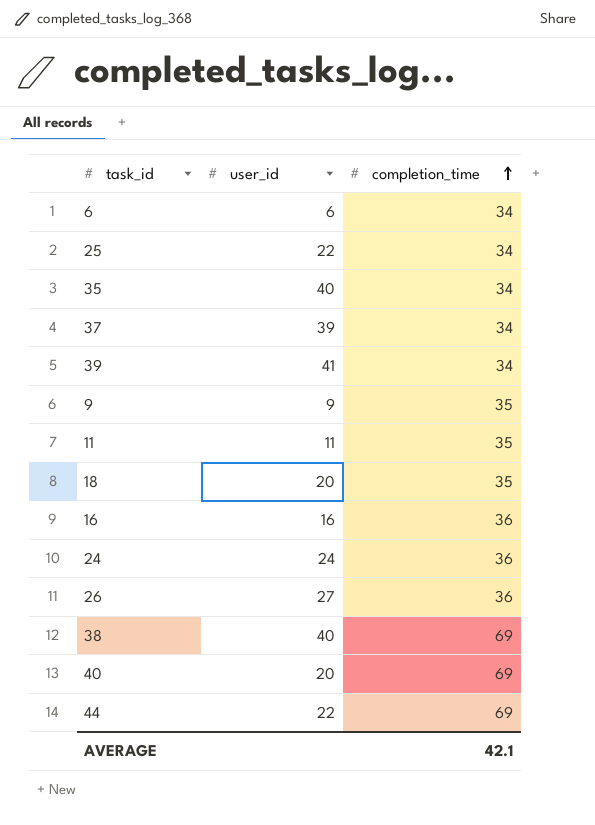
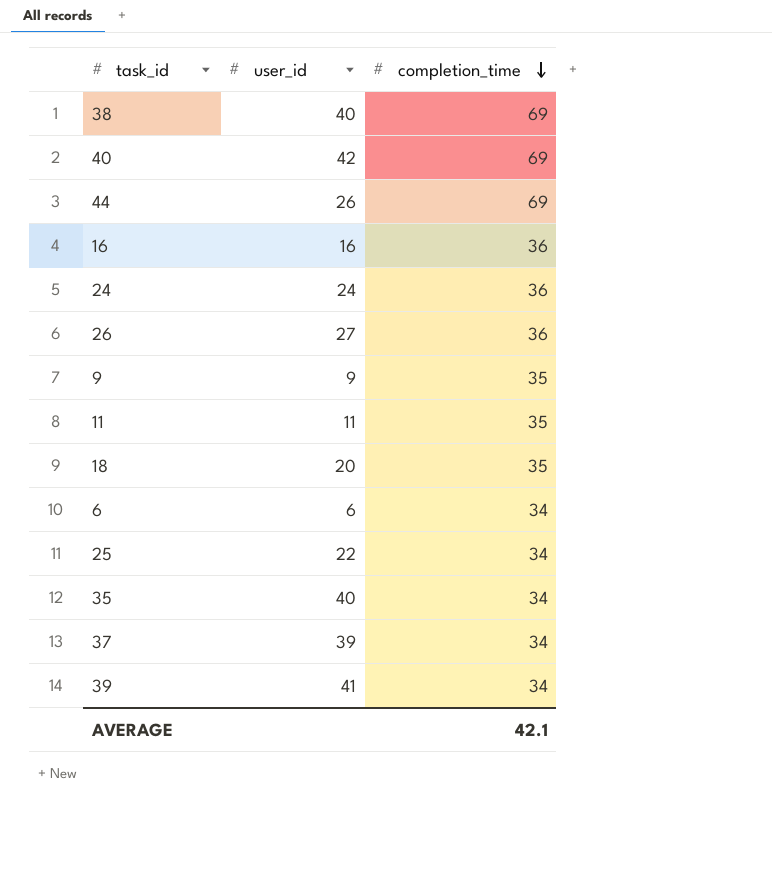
row order: completion_time ascending -> completion_time descending
40 | user_id: 20 -> 42
44 | user_id: 22 -> 26

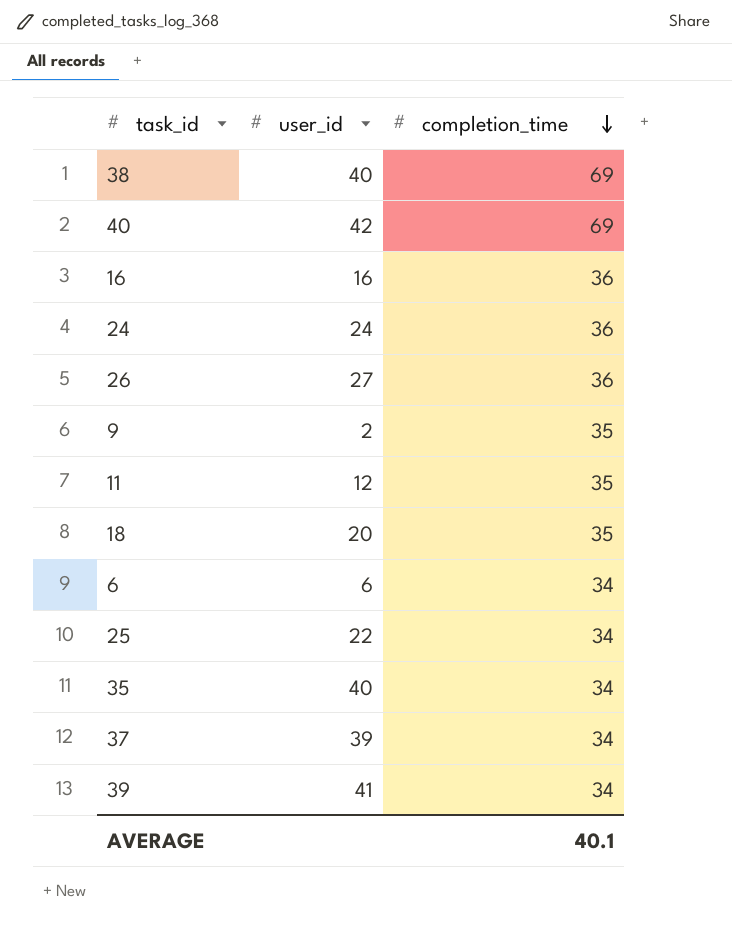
row 44: 26 | 69 -> none
9 | user_id: 9 -> 2
11 | user_id: 11 -> 12
AVERAGE | completion_time: 42.1 -> 40.1

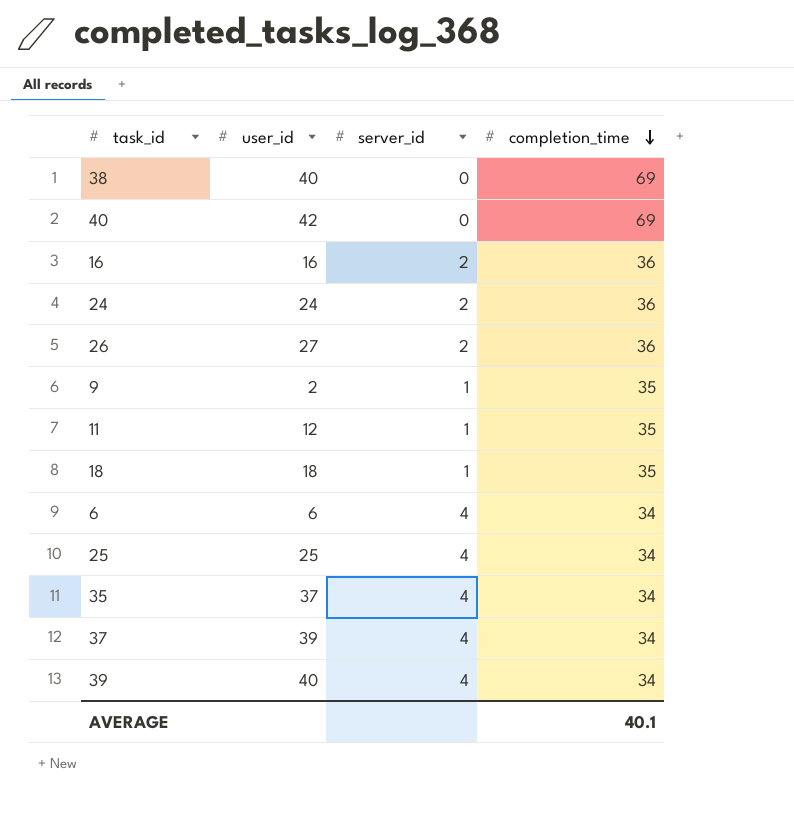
column server_id | position: none -> 3
18 | user_id: 20 -> 18
25 | user_id: 22 -> 25
35 | user_id: 40 -> 37
39 | user_id: 41 -> 40

